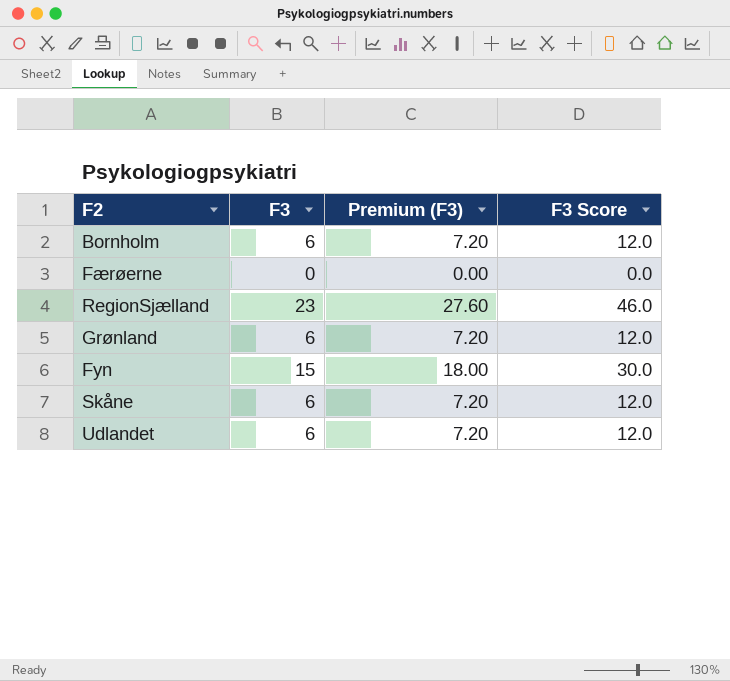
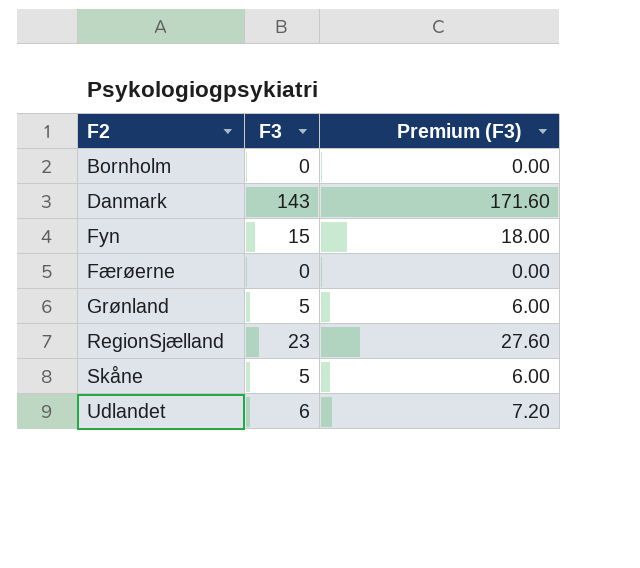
row order: none -> F2 ascending
column F3 Score | formula: [F3] * 2 -> none
Bornholm | F3: 6 -> 0
Bornholm | Premium (F3): 7.20 -> 0.00
row Danmark: none -> 143 | 171.60
Grønland | F3: 6 -> 5
Grønland | Premium (F3): 7.20 -> 6.00
Skåne | F3: 6 -> 5
Skåne | Premium (F3): 7.20 -> 6.00

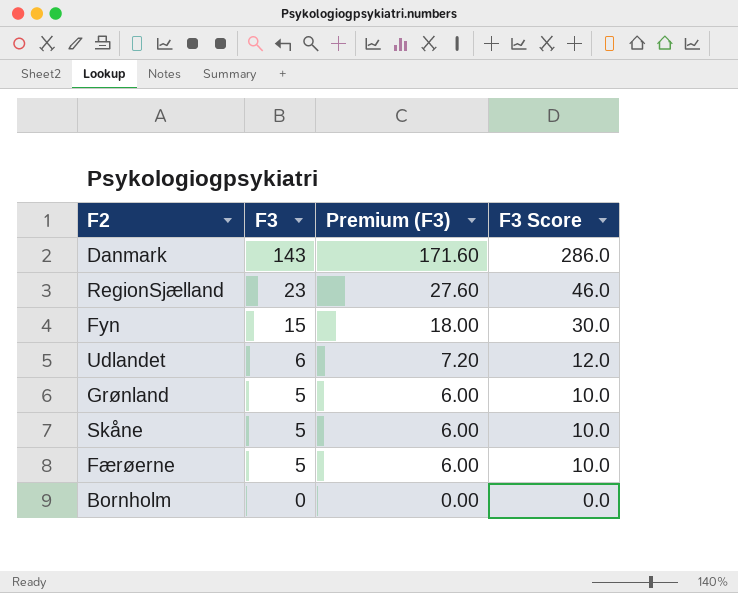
row order: F2 ascending -> F3 descending
column F3 Score | formula: none -> [F3] * 2
Færøerne | F3: 0 -> 5
Færøerne | Premium (F3): 0.00 -> 6.00

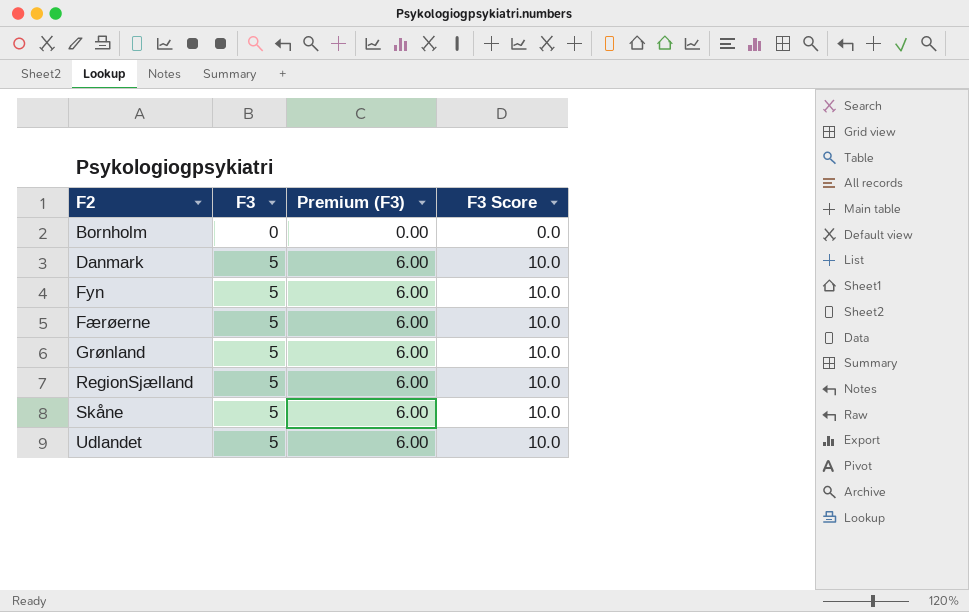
row order: F3 descending -> F2 ascending
Danmark | F3: 143 -> 5
Danmark | Premium (F3): 171.60 -> 6.00
Danmark | F3 Score: 286.0 -> 10.0
Fyn | F3: 15 -> 5
Fyn | Premium (F3): 18.00 -> 6.00
Fyn | F3 Score: 30.0 -> 10.0
RegionSjælland | F3: 23 -> 5
RegionSjælland | Premium (F3): 27.60 -> 6.00
RegionSjælland | F3 Score: 46.0 -> 10.0
Udlandet | F3: 6 -> 5
Udlandet | Premium (F3): 7.20 -> 6.00
Udlandet | F3 Score: 12.0 -> 10.0

